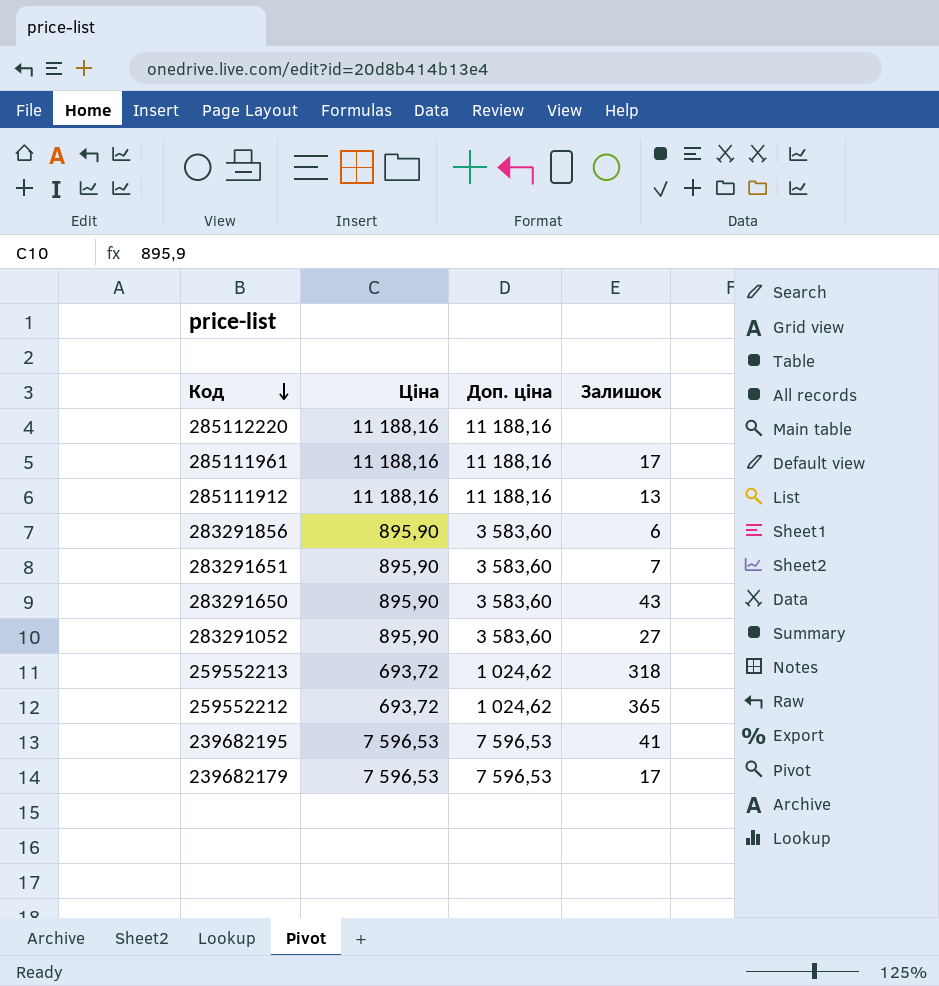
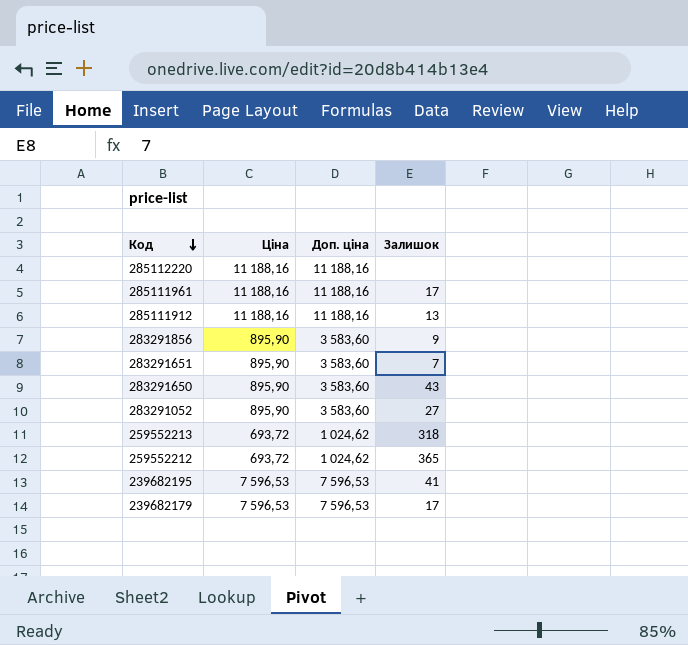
283291856 | Залишок: 6 -> 9

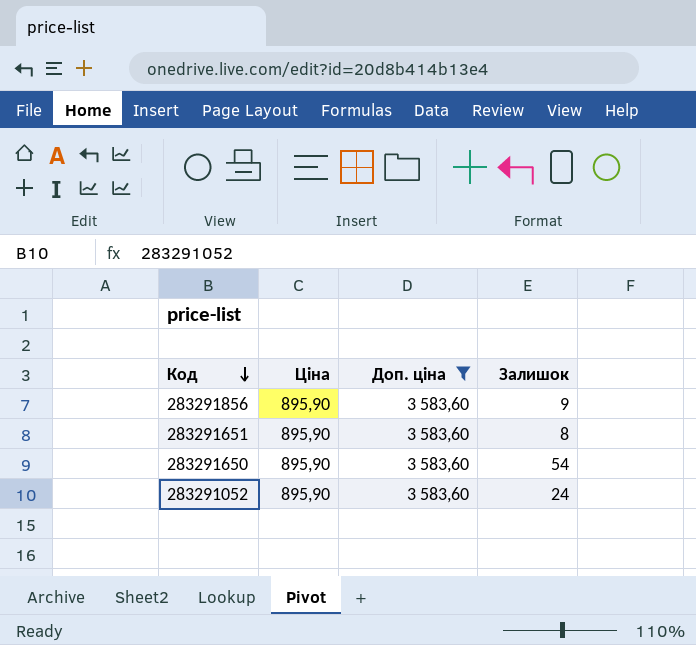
filter: none -> Доп. ціна = 3 583,60
283291651 | Залишок: 7 -> 8
283291650 | Залишок: 43 -> 54
283291052 | Залишок: 27 -> 24

